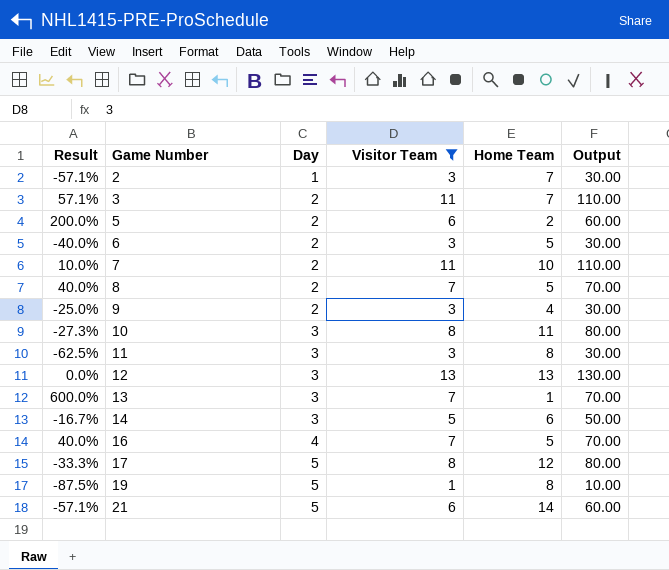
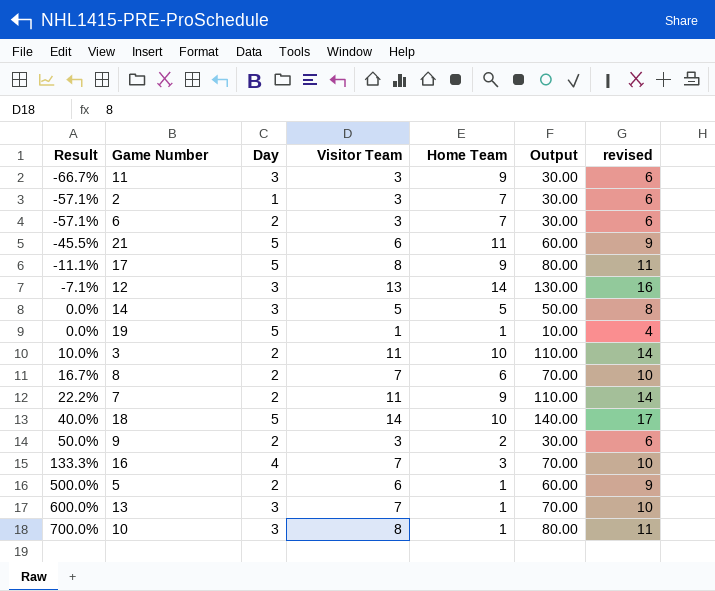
filter: Visitor Team != 14 -> none
row order: Game Number ascending -> Result ascending
column revised | formula: none -> [Visitor Team] + 3
11 | Result: -62.5% -> -66.7%
11 | Home Team: 8 -> 9
6 | Result: -40.0% -> -57.1%
6 | Home Team: 5 -> 7
21 | Result: -57.1% -> -45.5%
21 | Home Team: 14 -> 11
17 | Result: -33.3% -> -11.1%
17 | Home Team: 12 -> 9
12 | Result: 0.0% -> -7.1%
12 | Home Team: 13 -> 14
14 | Result: -16.7% -> 0.0%
14 | Home Team: 6 -> 5
19 | Result: -87.5% -> 0.0%
19 | Home Team: 8 -> 1
3 | Result: 57.1% -> 10.0%
3 | Home Team: 7 -> 10
8 | Result: 40.0% -> 16.7%
8 | Home Team: 5 -> 6
7 | Result: 10.0% -> 22.2%
7 | Home Team: 10 -> 9
9 | Result: -25.0% -> 50.0%
9 | Home Team: 4 -> 2
16 | Result: 40.0% -> 133.3%
16 | Home Team: 5 -> 3
5 | Result: 200.0% -> 500.0%
5 | Home Team: 2 -> 1
10 | Result: -27.3% -> 700.0%
10 | Home Team: 11 -> 1

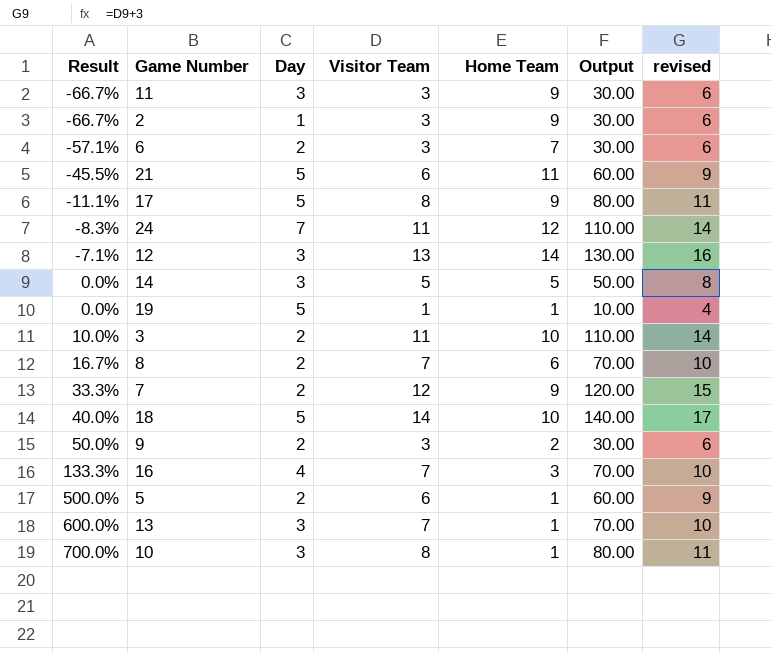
2 | Result: -57.1% -> -66.7%
2 | Home Team: 7 -> 9
row 24: none -> -8.3% | 7 | 11 | 12 | 110.00 | 14
7 | Result: 22.2% -> 33.3%
7 | Visitor Team: 11 -> 12
7 | Output: 110.00 -> 120.00
7 | revised: 14 -> 15

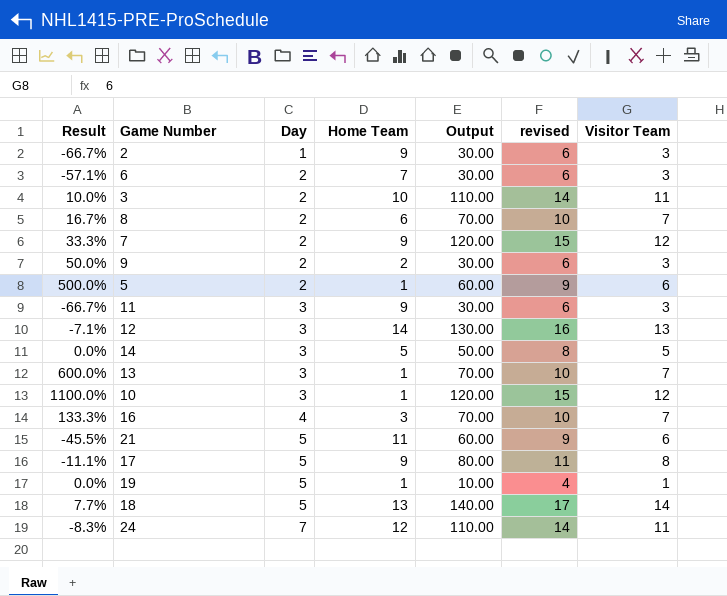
row order: Result ascending -> Day ascending
column Visitor Team | position: 4 -> 7
10 | Result: 700.0% -> 1100.0%
10 | Output: 80.00 -> 120.00
10 | revised: 11 -> 15
10 | Visitor Team: 8 -> 12
18 | Result: 40.0% -> 7.7%
18 | Home Team: 10 -> 13

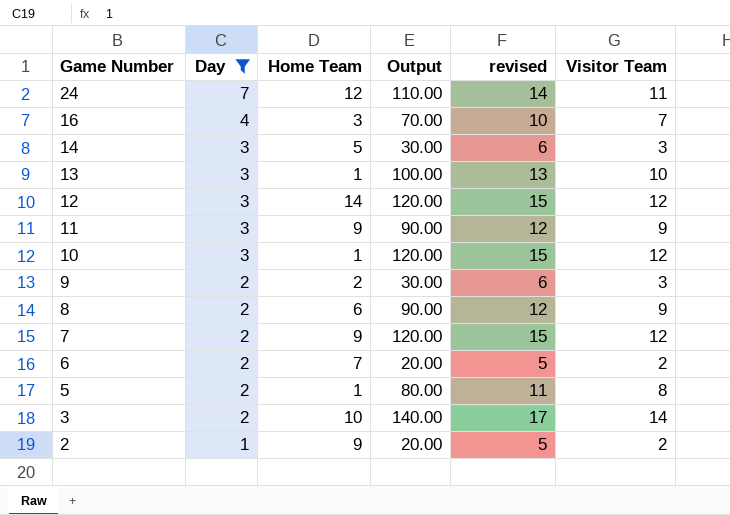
filter: none -> Day != 5
row order: Day ascending -> Game Number descending
column Result | formula: ([Visitor Team] - [Home Team]) / [Home Team] -> none
14 | Output: 50.00 -> 30.00
14 | revised: 8 -> 6
14 | Visitor Team: 5 -> 3
13 | Output: 70.00 -> 100.00
13 | revised: 10 -> 13
13 | Visitor Team: 7 -> 10
12 | Output: 130.00 -> 120.00
12 | revised: 16 -> 15
12 | Visitor Team: 13 -> 12
11 | Output: 30.00 -> 90.00
11 | revised: 6 -> 12
11 | Visitor Team: 3 -> 9
8 | Output: 70.00 -> 90.00
8 | revised: 10 -> 12
8 | Visitor Team: 7 -> 9
6 | Output: 30.00 -> 20.00
6 | revised: 6 -> 5
6 | Visitor Team: 3 -> 2
5 | Output: 60.00 -> 80.00
5 | revised: 9 -> 11
5 | Visitor Team: 6 -> 8
3 | Output: 110.00 -> 140.00
3 | revised: 14 -> 17
3 | Visitor Team: 11 -> 14
2 | Output: 30.00 -> 20.00
2 | revised: 6 -> 5
2 | Visitor Team: 3 -> 2

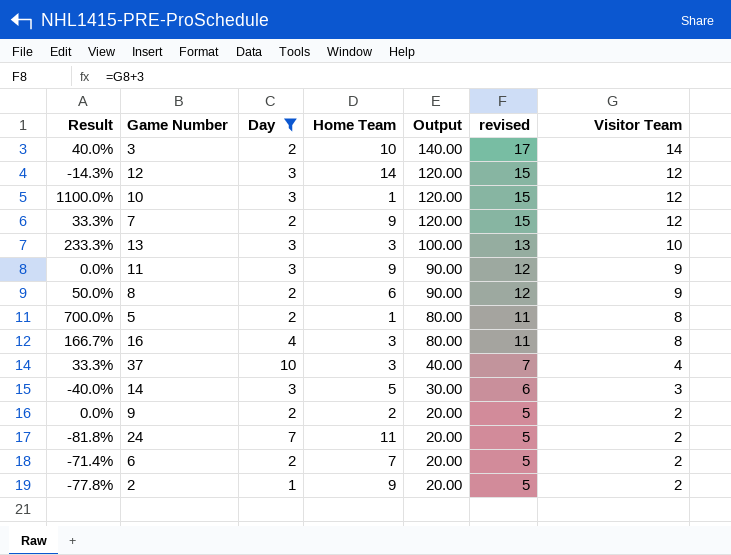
row order: Game Number descending -> Output descending
column Result | formula: none -> ([Visitor Team] - [Home Team]) / [Home Team]
13 | Home Team: 1 -> 3
16 | Output: 70.00 -> 80.00
16 | revised: 10 -> 11
16 | Visitor Team: 7 -> 8
row 37: none -> 33.3% | 10 | 3 | 40.00 | 7 | 4
9 | Output: 30.00 -> 20.00
9 | revised: 6 -> 5
9 | Visitor Team: 3 -> 2
24 | Home Team: 12 -> 11
24 | Output: 110.00 -> 20.00
24 | revised: 14 -> 5
24 | Visitor Team: 11 -> 2

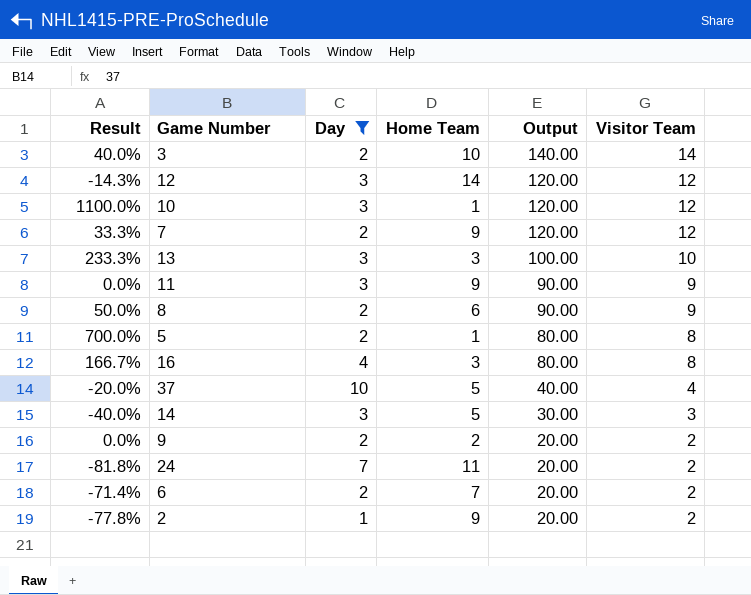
column revised | formula: [Visitor Team] + 3 -> none
37 | Result: 33.3% -> -20.0%
37 | Home Team: 3 -> 5

